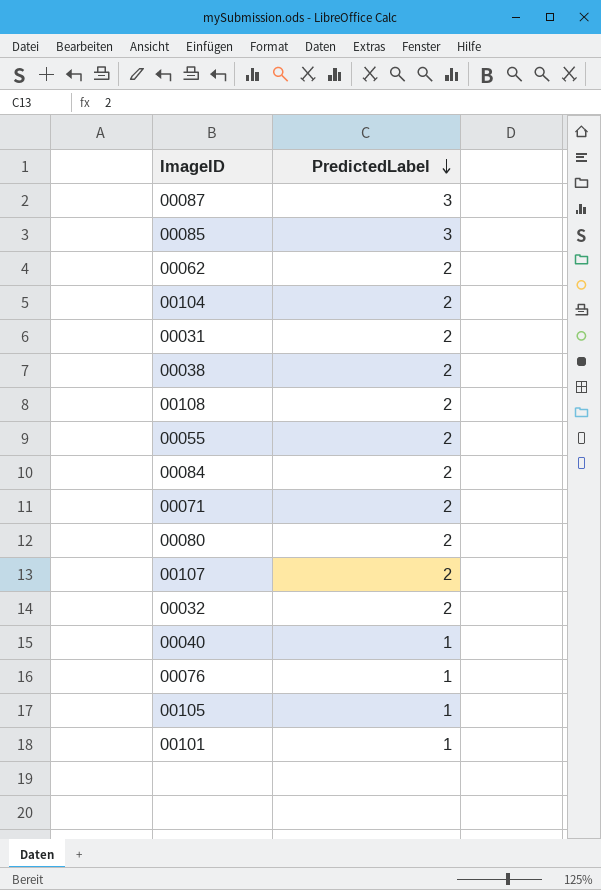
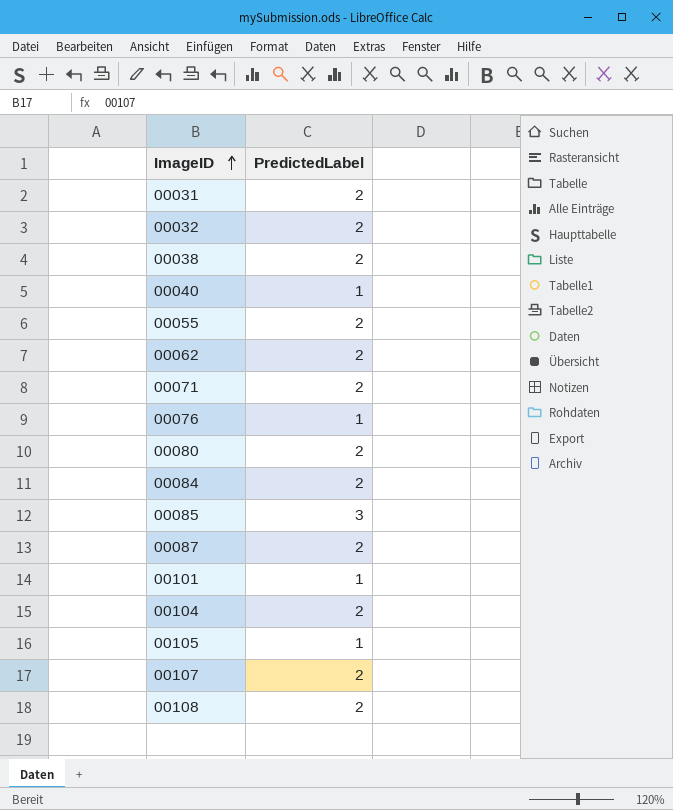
row order: PredictedLabel descending -> ImageID ascending
00087 | PredictedLabel: 3 -> 2

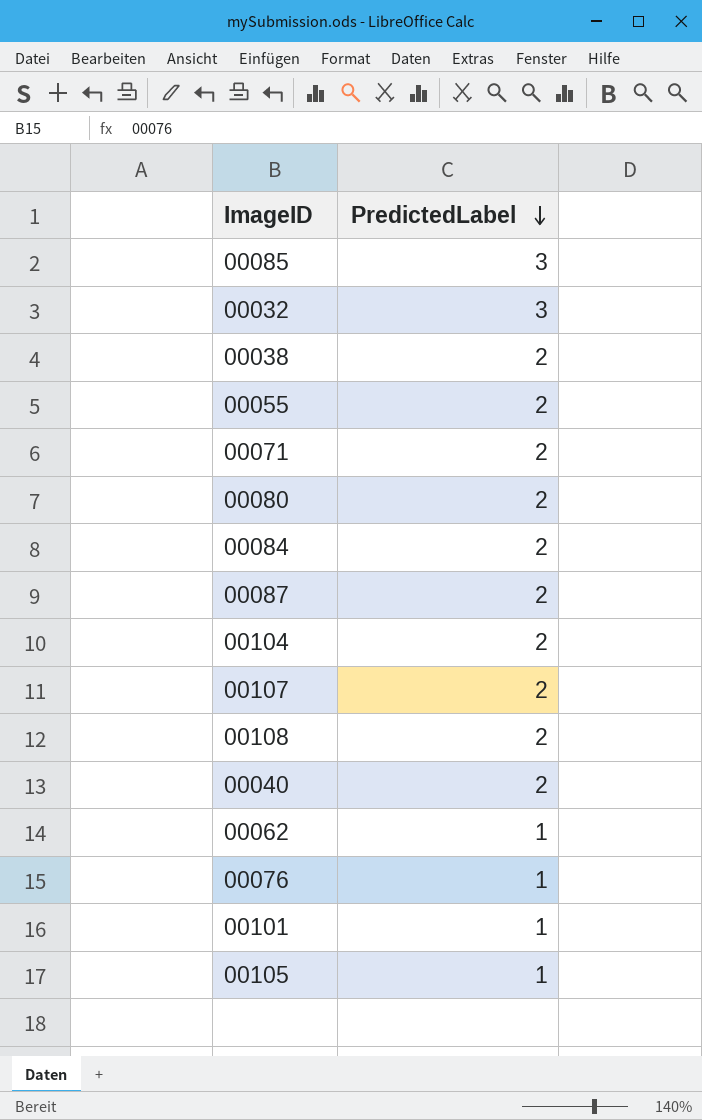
row order: ImageID ascending -> PredictedLabel descending
row 00031: 2 -> none
00032 | PredictedLabel: 2 -> 3
00040 | PredictedLabel: 1 -> 2
00062 | PredictedLabel: 2 -> 1

